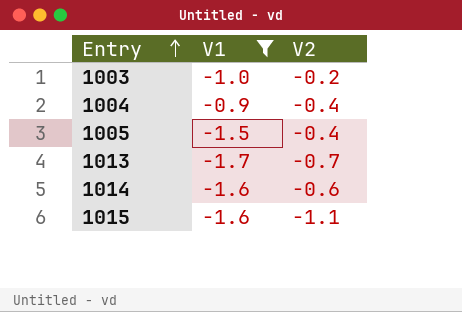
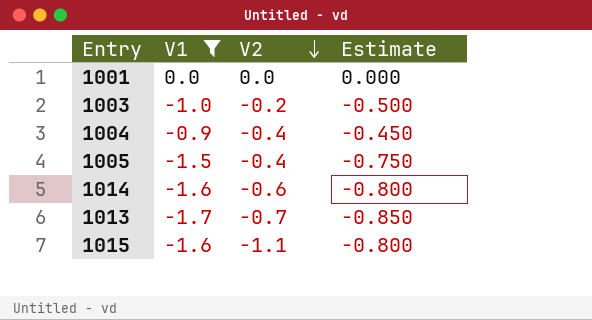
row order: Entry ascending -> V2 descending
column Estimate | formula: none -> [V1] * 0.5
row 1001: none -> 0.0 | 0.0 | 0.000

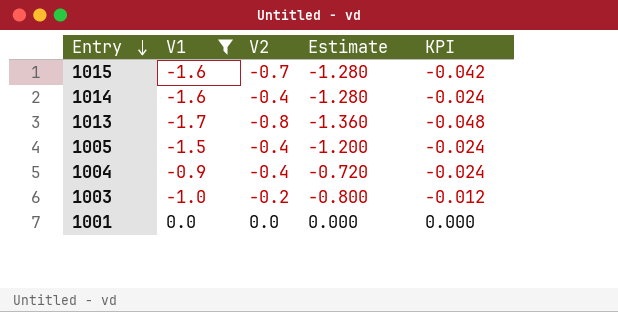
row order: V2 descending -> Entry descending
column Estimate | formula: [V1] * 0.5 -> [V1] * 0.8
column KPI | formula: none -> [V2] * 0.06
1015 | V2: -1.1 -> -0.7
1014 | V2: -0.6 -> -0.4
1013 | V2: -0.7 -> -0.8

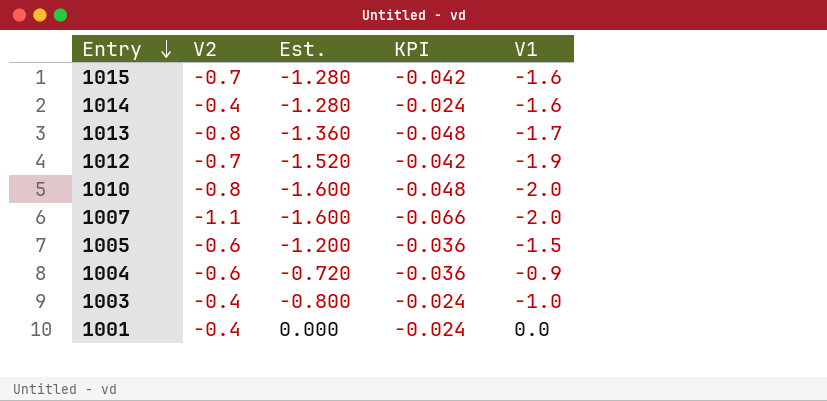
filter: V1 >= -1.7 -> none
column name: Estimate -> Est.
column V1 | position: 2 -> 5
1005 | V2: -0.4 -> -0.6
1005 | KPI: -0.024 -> -0.036
1004 | V2: -0.4 -> -0.6
1004 | KPI: -0.024 -> -0.036
1003 | V2: -0.2 -> -0.4
1003 | KPI: -0.012 -> -0.024
1001 | V2: 0.0 -> -0.4
1001 | KPI: 0.000 -> -0.024

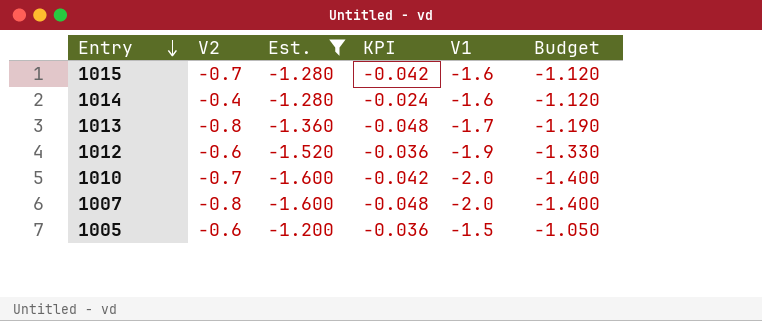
filter: none -> Est. <= -1.200
column Budget | formula: none -> [V1] * 0.7
1012 | V2: -0.7 -> -0.6
1012 | KPI: -0.042 -> -0.036
1010 | V2: -0.8 -> -0.7
1010 | KPI: -0.048 -> -0.042
1007 | V2: -1.1 -> -0.8
1007 | KPI: -0.066 -> -0.048

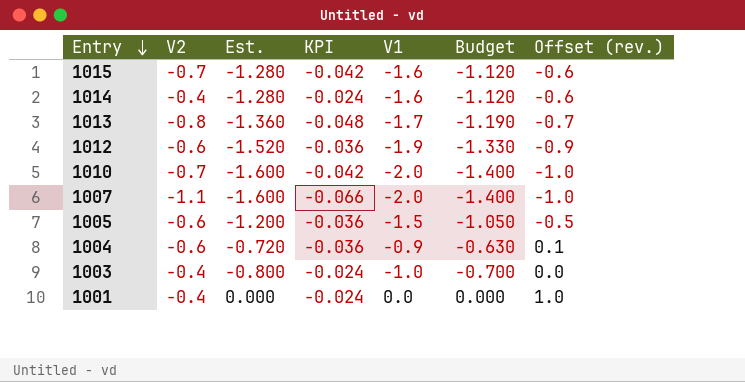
filter: Est. <= -1.200 -> none
column Offset (rev.) | formula: none -> [V1] + 1
1007 | V2: -0.8 -> -1.1
1007 | KPI: -0.048 -> -0.066

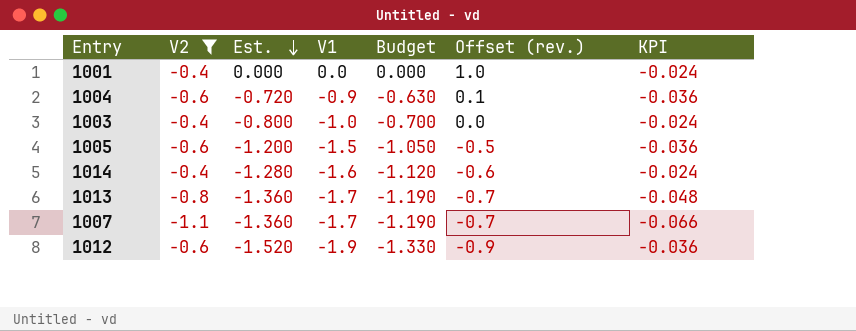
filter: none -> V2 != -0.7
row order: Entry descending -> Est. descending
column KPI | position: 4 -> 7
1007 | Est.: -1.600 -> -1.360
1007 | V1: -2.0 -> -1.7
1007 | Budget: -1.400 -> -1.190
1007 | Offset (rev.): -1.0 -> -0.7

